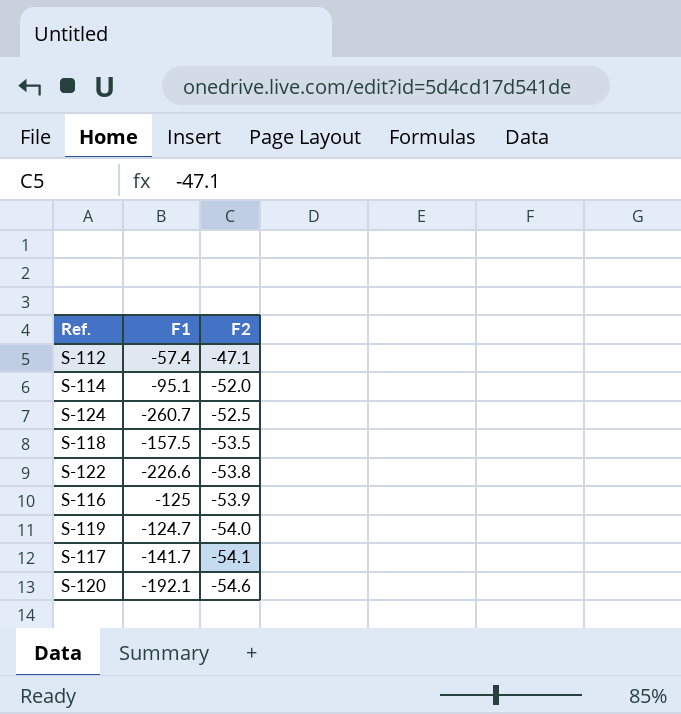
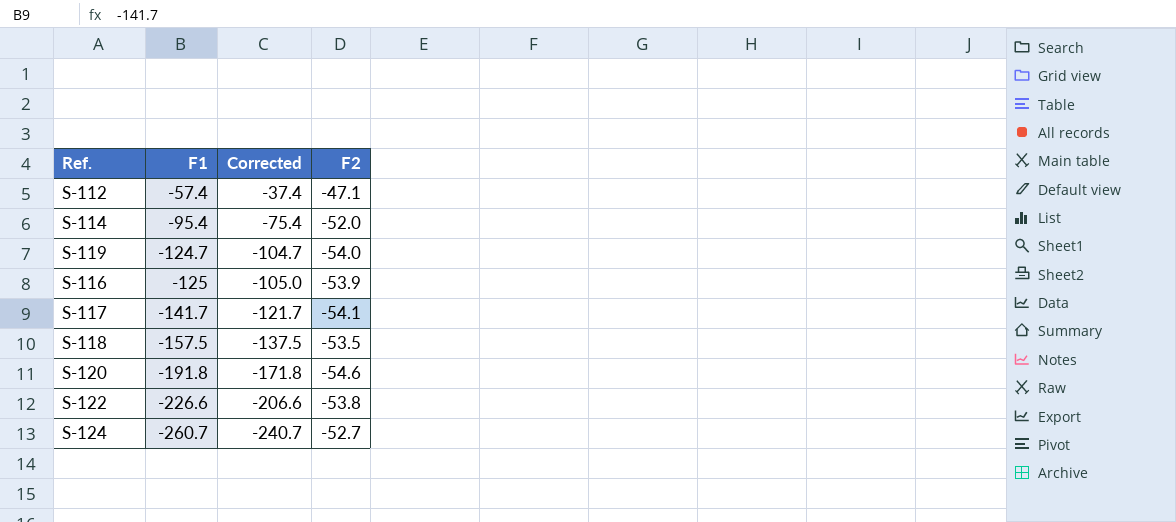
row order: F2 descending -> F1 descending
column Corrected | formula: none -> [F1] + 20
S-114 | F1: -95.1 -> -95.4
S-120 | F1: -192.1 -> -191.8
S-124 | F2: -52.5 -> -52.7

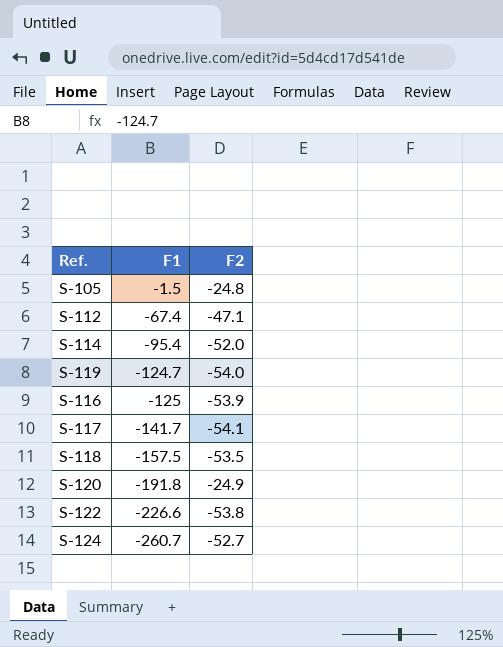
column Corrected | formula: [F1] + 20 -> none
row S-105: none -> -1.5 | -24.8
S-112 | F1: -57.4 -> -67.4
S-120 | F2: -54.6 -> -24.9

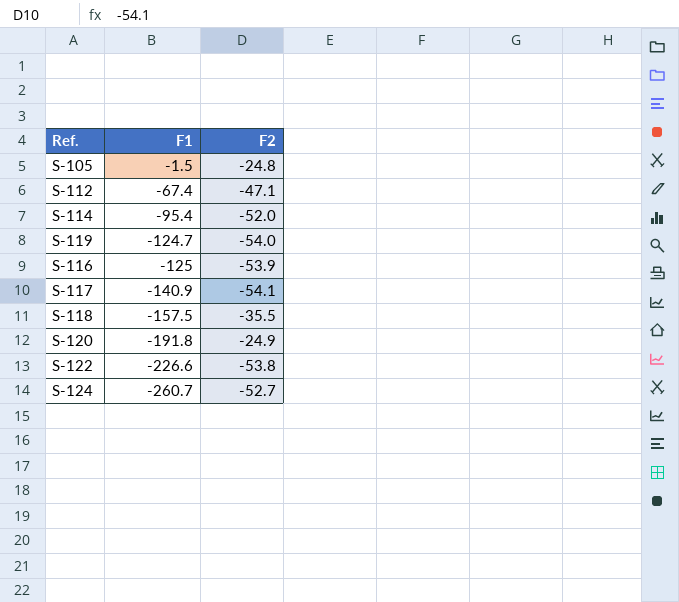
S-117 | F1: -141.7 -> -140.9
S-118 | F2: -53.5 -> -35.5

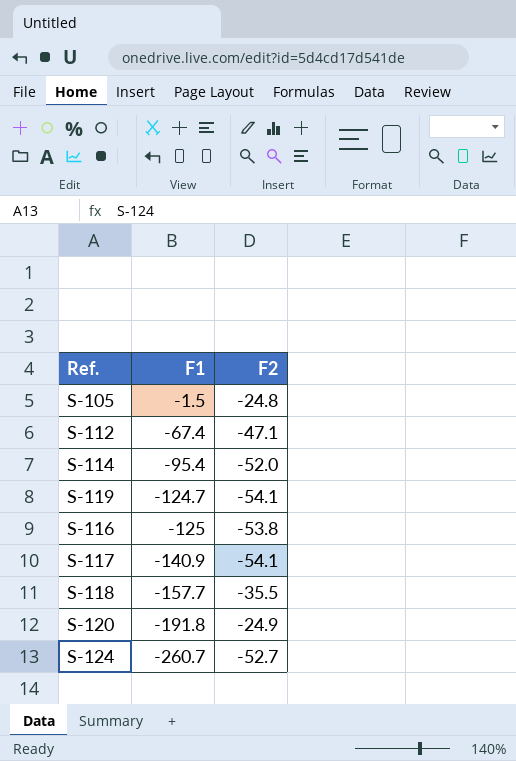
row S-122: -226.6 | -53.8 -> none
S-119 | F2: -54.0 -> -54.1
S-116 | F2: -53.9 -> -53.8
S-118 | F1: -157.5 -> -157.7

